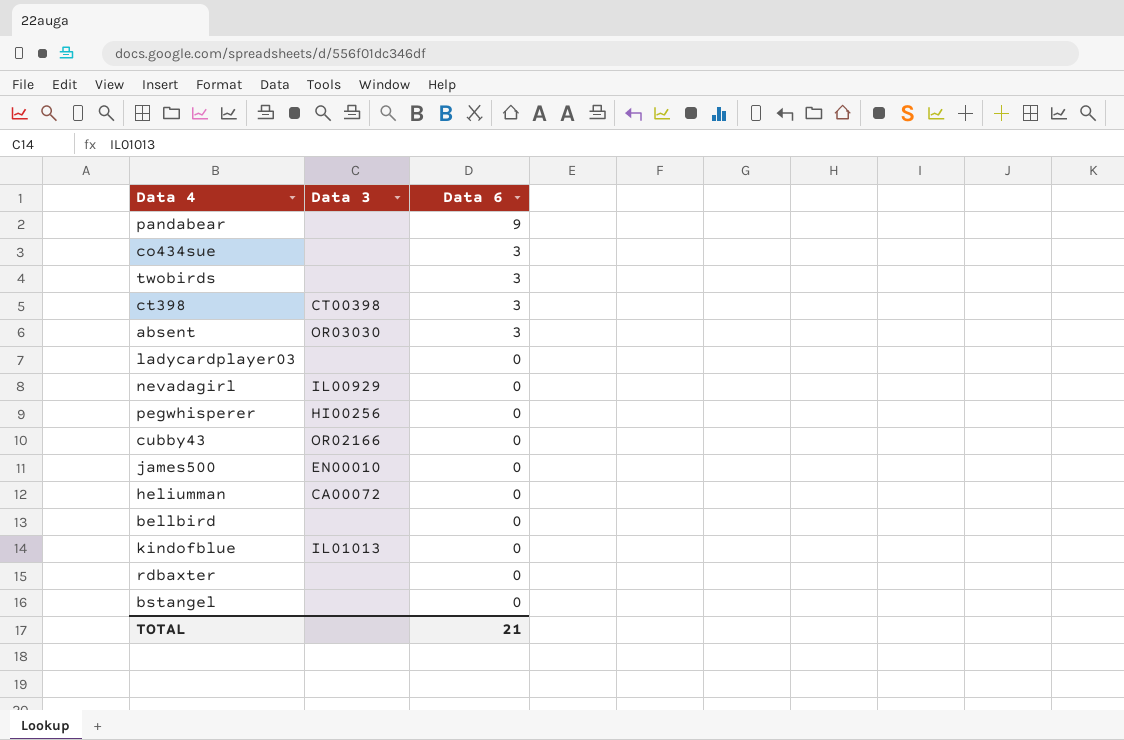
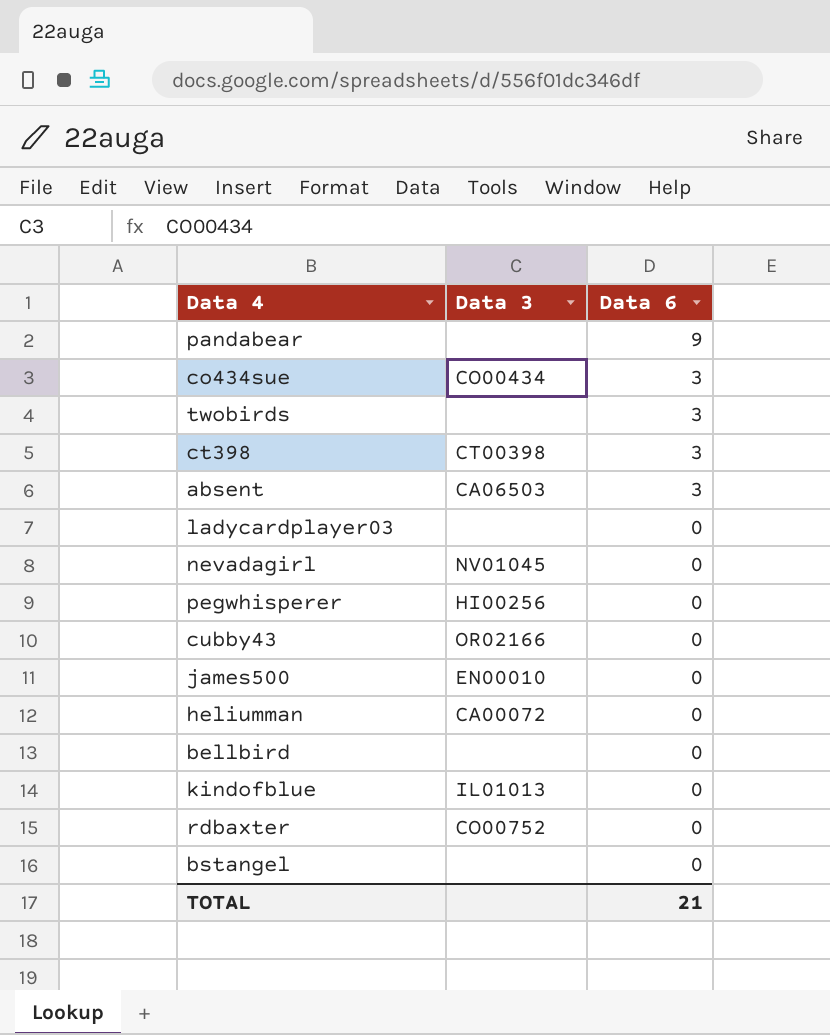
co434sue | Data 3: none -> CO00434
absent | Data 3: OR03030 -> CA06503
nevadagirl | Data 3: IL00929 -> NV01045
rdbaxter | Data 3: none -> CO00752

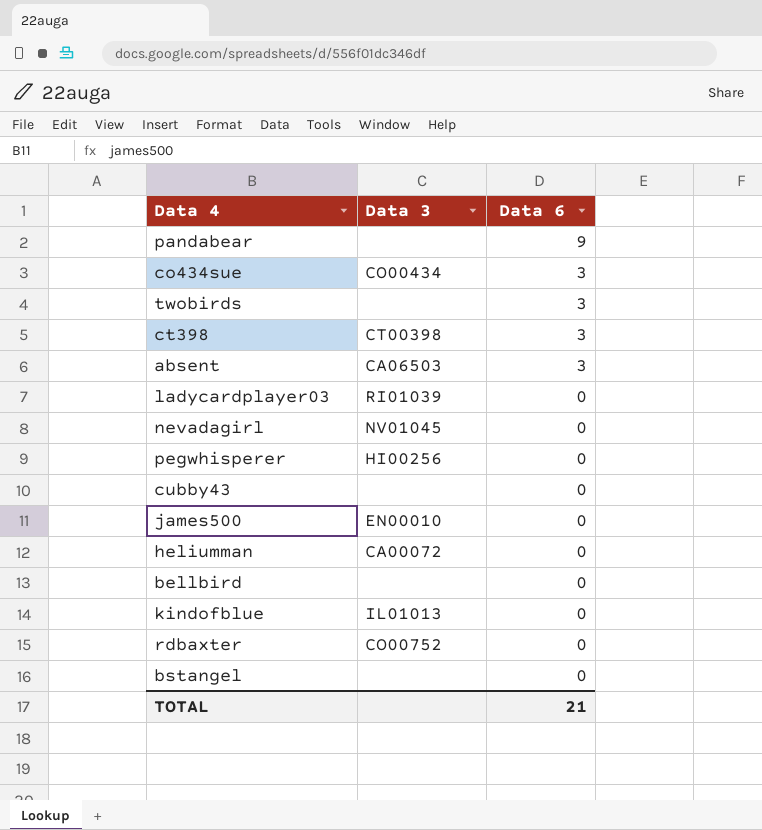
ladycardplayer03 | Data 3: none -> RI01039
cubby43 | Data 3: OR02166 -> none

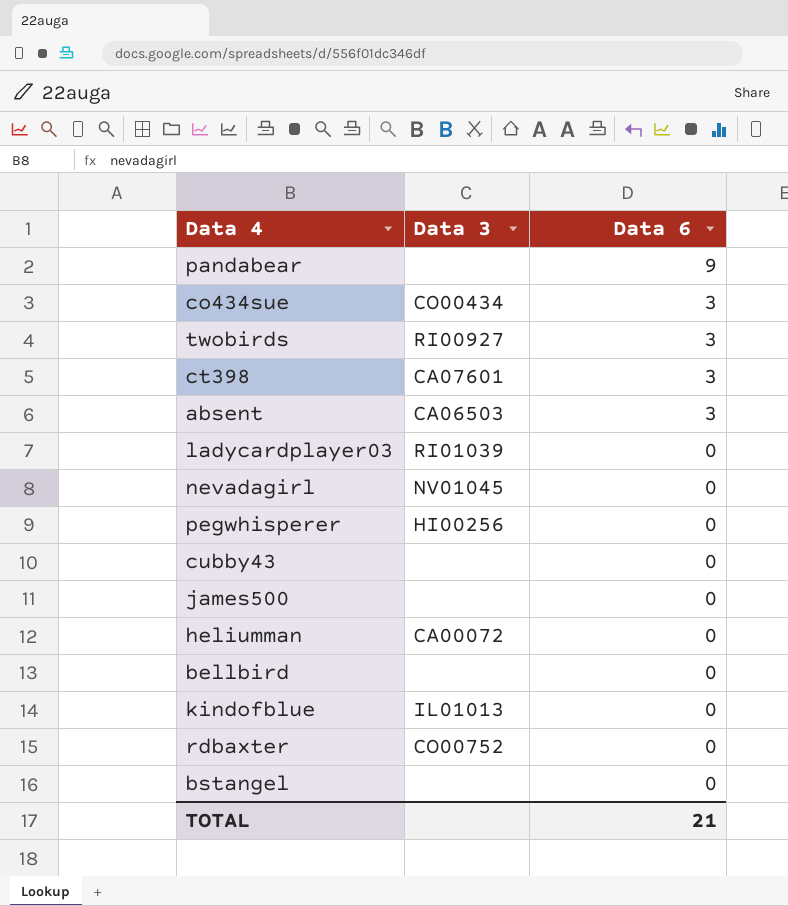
twobirds | Data 3: none -> RI00927
ct398 | Data 3: CT00398 -> CA07601
james500 | Data 3: EN00010 -> none

